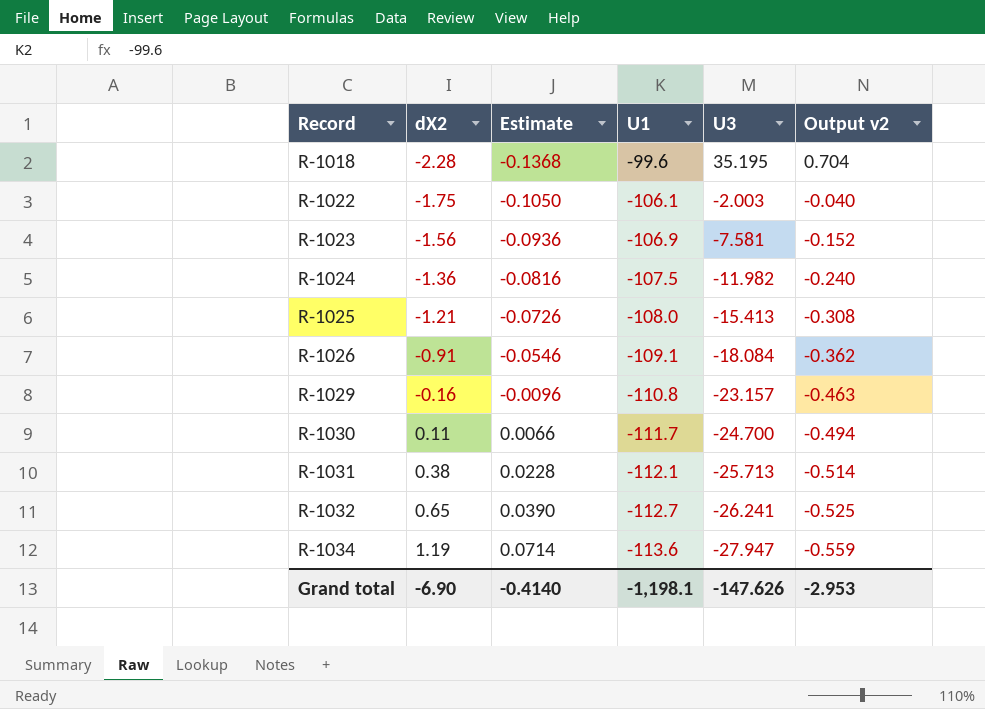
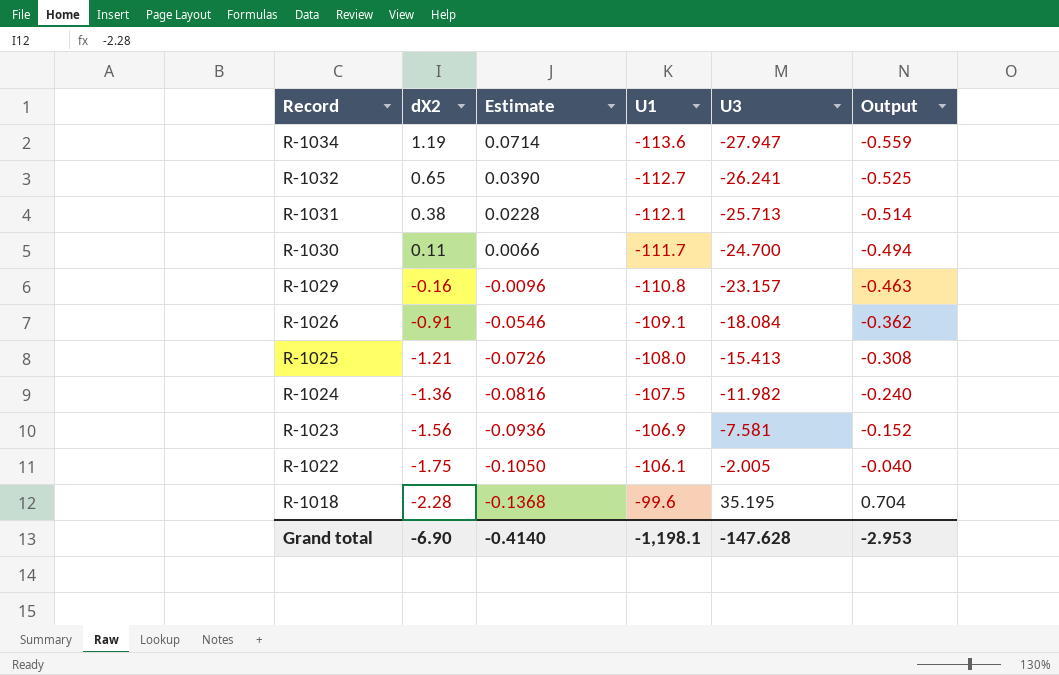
row order: Record ascending -> Record descending
column name: Output v2 -> Output
R-1022 | U3: -2.003 -> -2.005
Grand total | U3: -147.626 -> -147.628

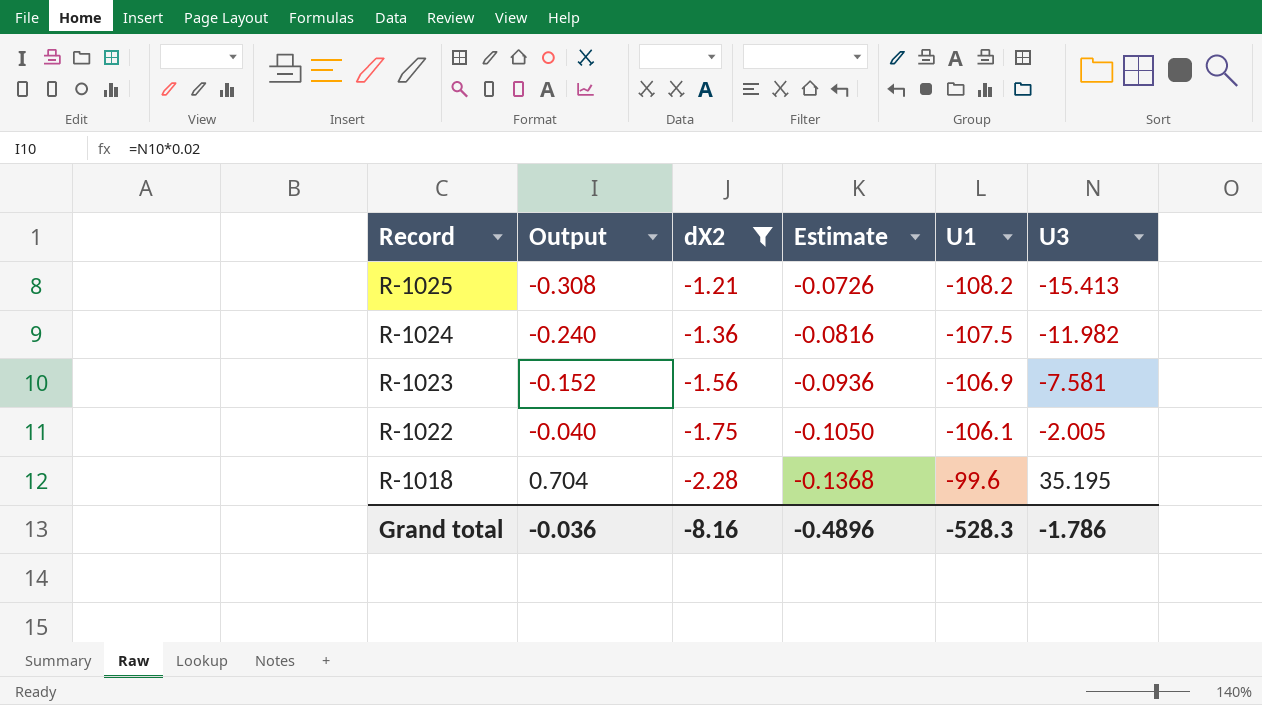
filter: none -> dX2 <= -1.21
column Output | position: 6 -> 2
R-1025 | U1: -108.0 -> -108.2
Grand total | Output: -2.953 -> -0.036
Grand total | dX2: -6.90 -> -8.16
Grand total | Estimate: -0.4140 -> -0.4896
Grand total | U1: -1,198.1 -> -528.3
Grand total | U3: -147.628 -> -1.786

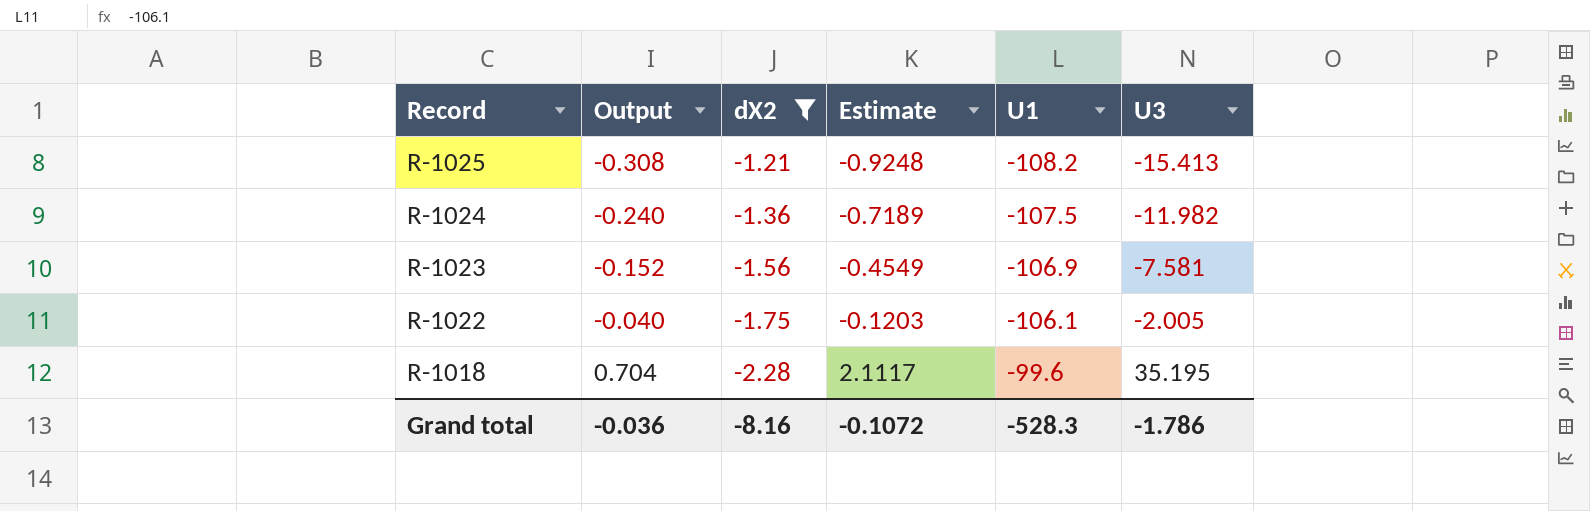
column Estimate | formula: [dX2] * 0.06 -> [U3] * 0.06
Grand total | Estimate: -0.4896 -> -0.1072

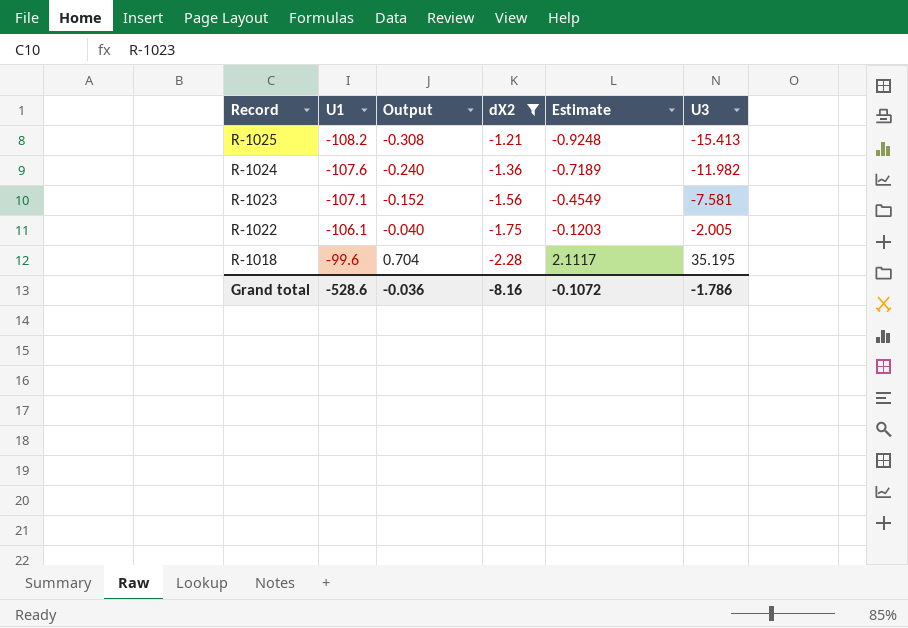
column U1 | position: 5 -> 2
R-1024 | U1: -107.5 -> -107.6
R-1023 | U1: -106.9 -> -107.1
Grand total | U1: -528.3 -> -528.6

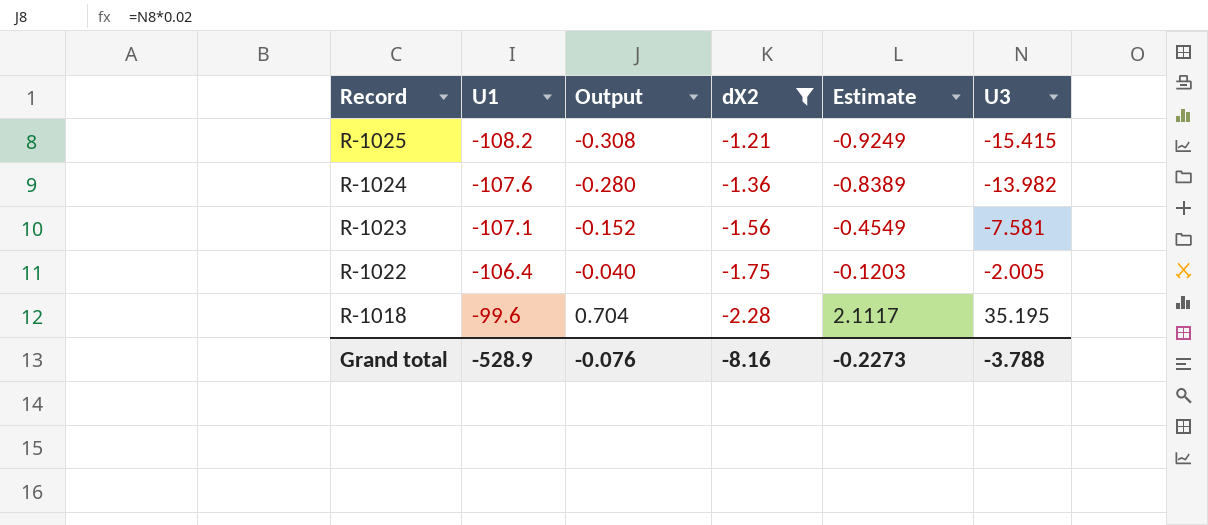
R-1025 | Estimate: -0.9248 -> -0.9249
R-1025 | U3: -15.413 -> -15.415
R-1024 | Output: -0.240 -> -0.280
R-1024 | Estimate: -0.7189 -> -0.8389
R-1024 | U3: -11.982 -> -13.982
R-1022 | U1: -106.1 -> -106.4
Grand total | U1: -528.6 -> -528.9
Grand total | Output: -0.036 -> -0.076
Grand total | Estimate: -0.1072 -> -0.2273
Grand total | U3: -1.786 -> -3.788

